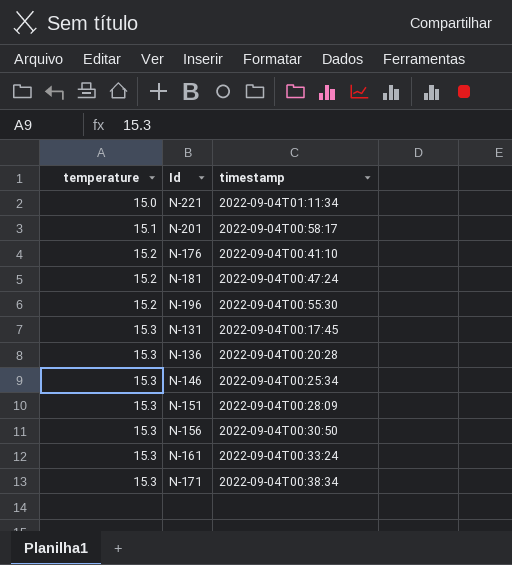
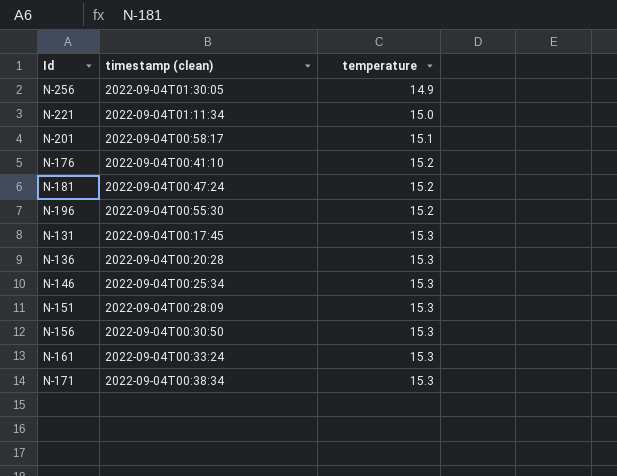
column name: timestamp -> timestamp (clean)
column temperature | position: 1 -> 3
row N-256: none -> 2022-09-04T01:30:05 | 14.9

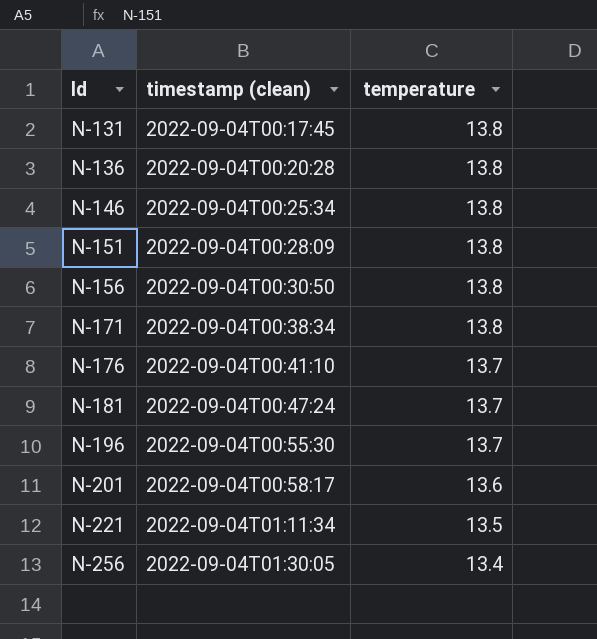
row order: temperature ascending -> Id ascending
row N-161: 2022-09-04T00:33:24 | 15.3 -> none
N-131 | temperature: 15.3 -> 13.8
N-136 | temperature: 15.3 -> 13.8
N-146 | temperature: 15.3 -> 13.8
N-151 | temperature: 15.3 -> 13.8
N-156 | temperature: 15.3 -> 13.8
N-171 | temperature: 15.3 -> 13.8
N-176 | temperature: 15.2 -> 13.7
N-181 | temperature: 15.2 -> 13.7
N-196 | temperature: 15.2 -> 13.7
N-201 | temperature: 15.1 -> 13.6
N-221 | temperature: 15.0 -> 13.5
N-256 | temperature: 14.9 -> 13.4

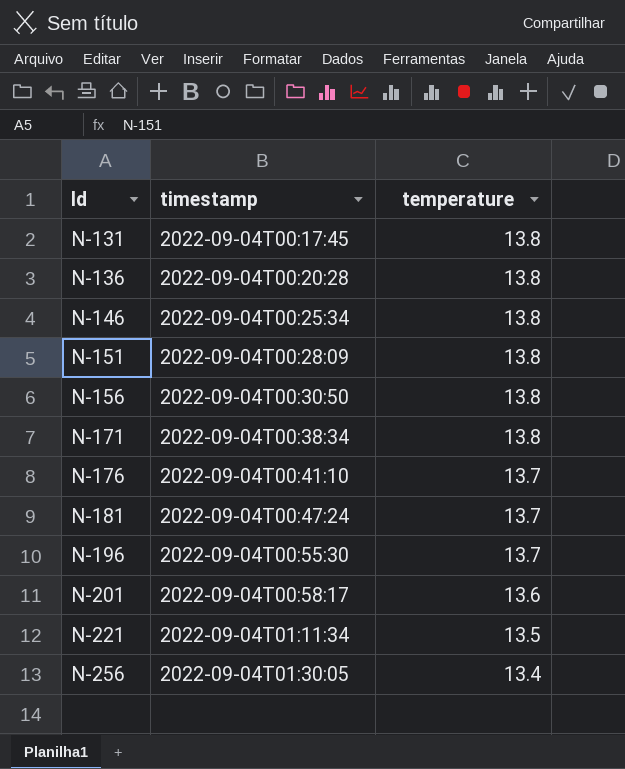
column name: timestamp (clean) -> timestamp

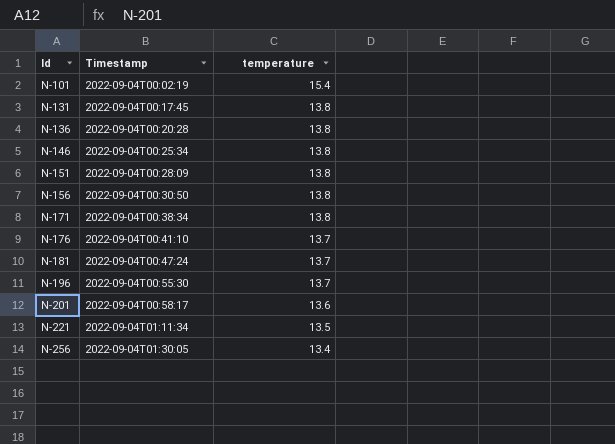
column name: timestamp -> Timestamp
row N-101: none -> 2022-09-04T00:02:19 | 15.4

